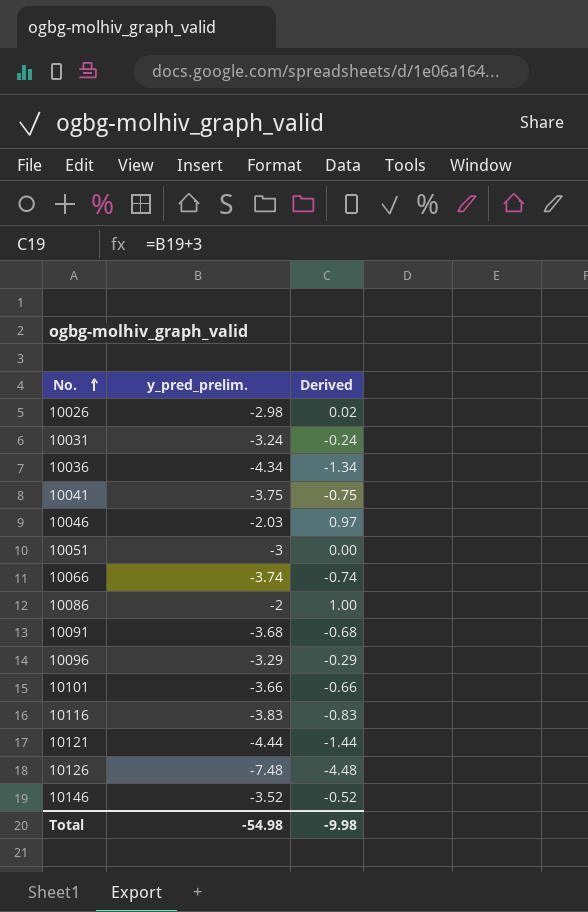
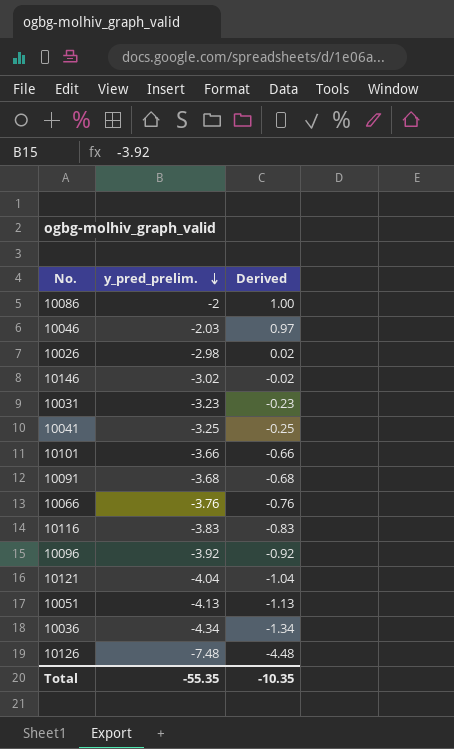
row order: No. ascending -> y_pred_prelim. descending
10146 | y_pred_prelim.: -3.52 -> -3.02
10146 | Derived: -0.52 -> -0.02
10031 | y_pred_prelim.: -3.24 -> -3.23
10031 | Derived: -0.24 -> -0.23
10041 | y_pred_prelim.: -3.75 -> -3.25
10041 | Derived: -0.75 -> -0.25
10066 | y_pred_prelim.: -3.74 -> -3.76
10066 | Derived: -0.74 -> -0.76
10096 | y_pred_prelim.: -3.29 -> -3.92
10096 | Derived: -0.29 -> -0.92
10121 | y_pred_prelim.: -4.44 -> -4.04
10121 | Derived: -1.44 -> -1.04
10051 | y_pred_prelim.: -3 -> -4.13
10051 | Derived: 0.00 -> -1.13
Total | y_pred_prelim.: -54.98 -> -55.35
Total | Derived: -9.98 -> -10.35

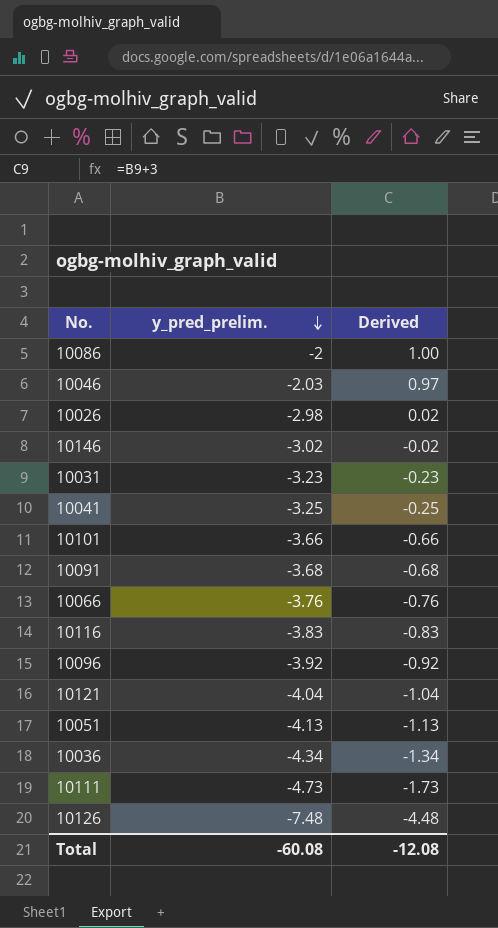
row 10111: none -> -4.73 | -1.73
Total | y_pred_prelim.: -55.35 -> -60.08
Total | Derived: -10.35 -> -12.08

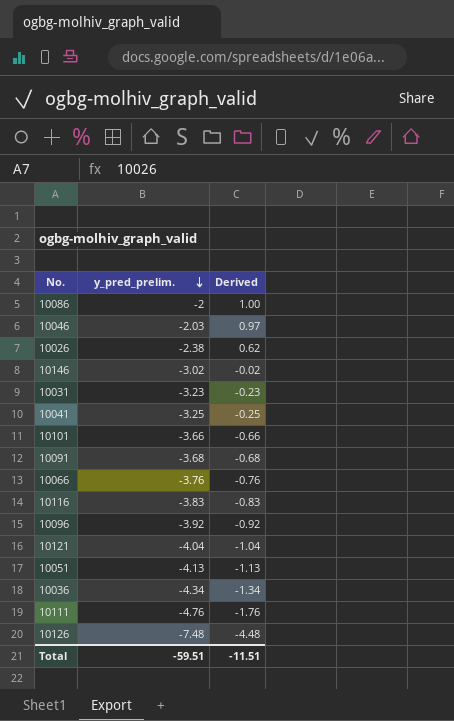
10026 | y_pred_prelim.: -2.98 -> -2.38
10026 | Derived: 0.02 -> 0.62
10111 | y_pred_prelim.: -4.73 -> -4.76
10111 | Derived: -1.73 -> -1.76
Total | y_pred_prelim.: -60.08 -> -59.51
Total | Derived: -12.08 -> -11.51

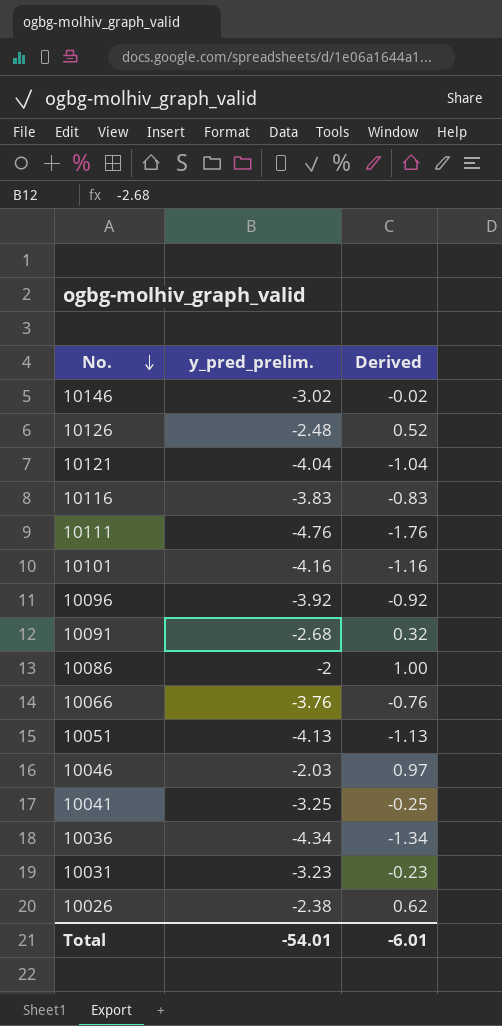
row order: y_pred_prelim. descending -> No. descending
10126 | y_pred_prelim.: -7.48 -> -2.48
10126 | Derived: -4.48 -> 0.52
10101 | y_pred_prelim.: -3.66 -> -4.16
10101 | Derived: -0.66 -> -1.16
10091 | y_pred_prelim.: -3.68 -> -2.68
10091 | Derived: -0.68 -> 0.32
Total | y_pred_prelim.: -59.51 -> -54.01
Total | Derived: -11.51 -> -6.01

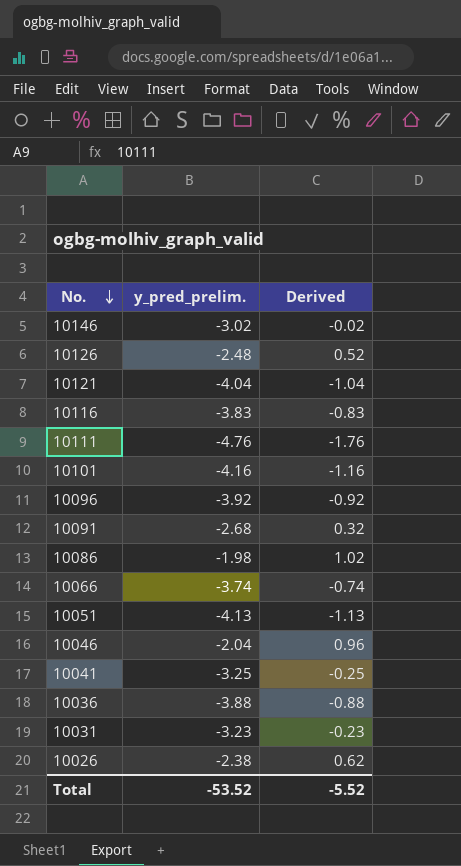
10086 | y_pred_prelim.: -2 -> -1.98
10086 | Derived: 1.00 -> 1.02
10066 | y_pred_prelim.: -3.76 -> -3.74
10066 | Derived: -0.76 -> -0.74
10046 | y_pred_prelim.: -2.03 -> -2.04
10046 | Derived: 0.97 -> 0.96
10036 | y_pred_prelim.: -4.34 -> -3.88
10036 | Derived: -1.34 -> -0.88
Total | y_pred_prelim.: -54.01 -> -53.52
Total | Derived: -6.01 -> -5.52

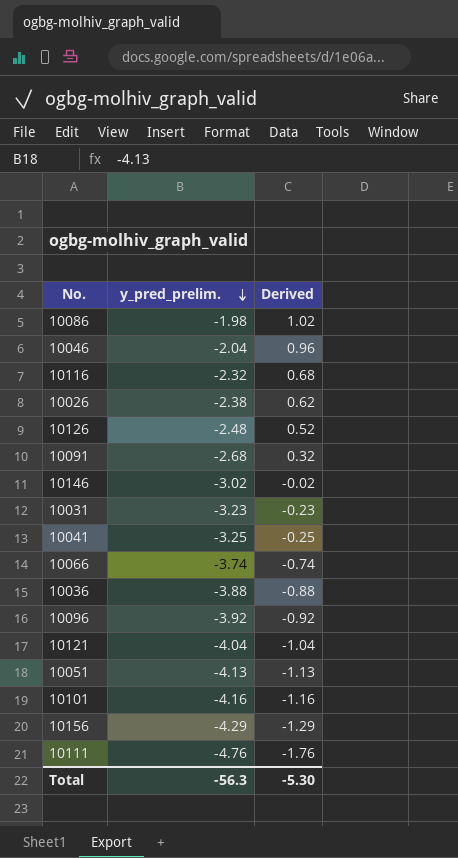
row order: No. descending -> y_pred_prelim. descending
10116 | y_pred_prelim.: -3.83 -> -2.32
10116 | Derived: -0.83 -> 0.68
row 10156: none -> -4.29 | -1.29
Total | y_pred_prelim.: -53.52 -> -56.3
Total | Derived: -5.52 -> -5.30

